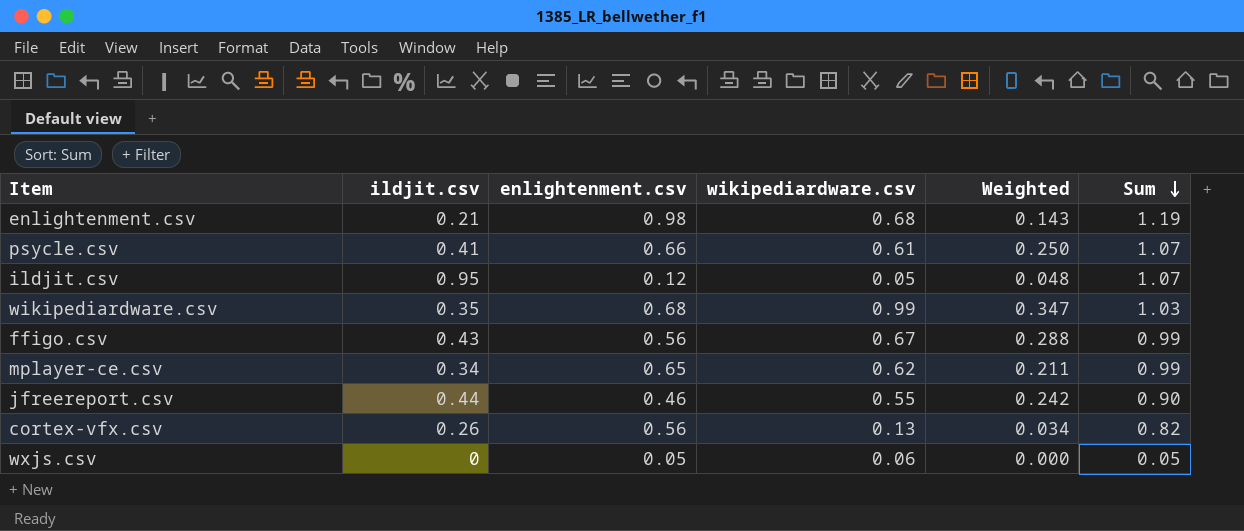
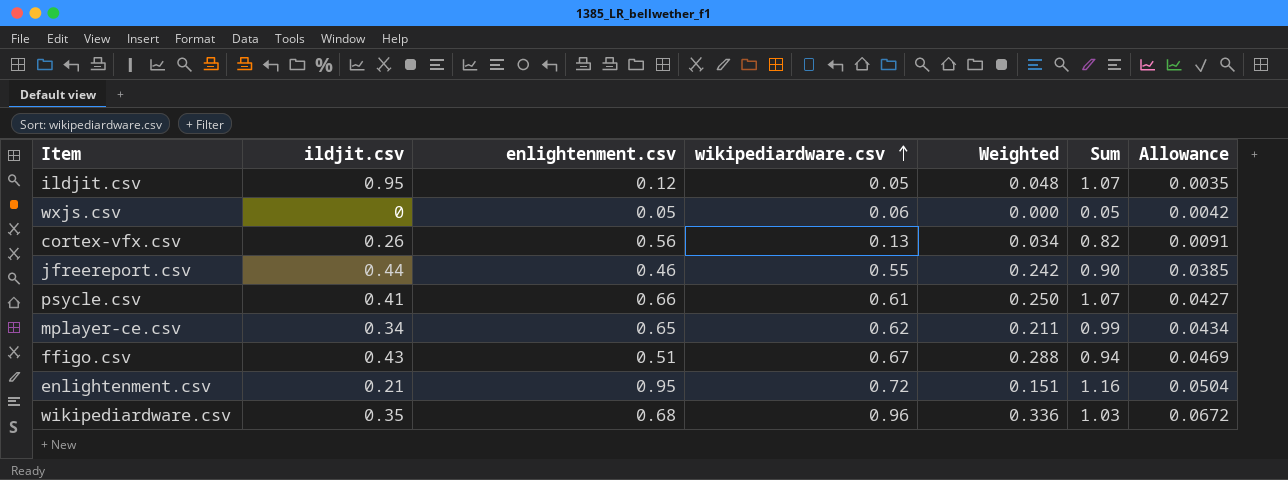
row order: Sum descending -> wikipediardware.csv ascending
column Allowance | formula: none -> [wikipediardware.csv] * 0.07
ffigo.csv | enlightenment.csv: 0.56 -> 0.51
ffigo.csv | Sum: 0.99 -> 0.94
enlightenment.csv | enlightenment.csv: 0.98 -> 0.95
enlightenment.csv | wikipediardware.csv: 0.68 -> 0.72
enlightenment.csv | Weighted: 0.143 -> 0.151
enlightenment.csv | Sum: 1.19 -> 1.16
wikipediardware.csv | wikipediardware.csv: 0.99 -> 0.96
wikipediardware.csv | Weighted: 0.347 -> 0.336

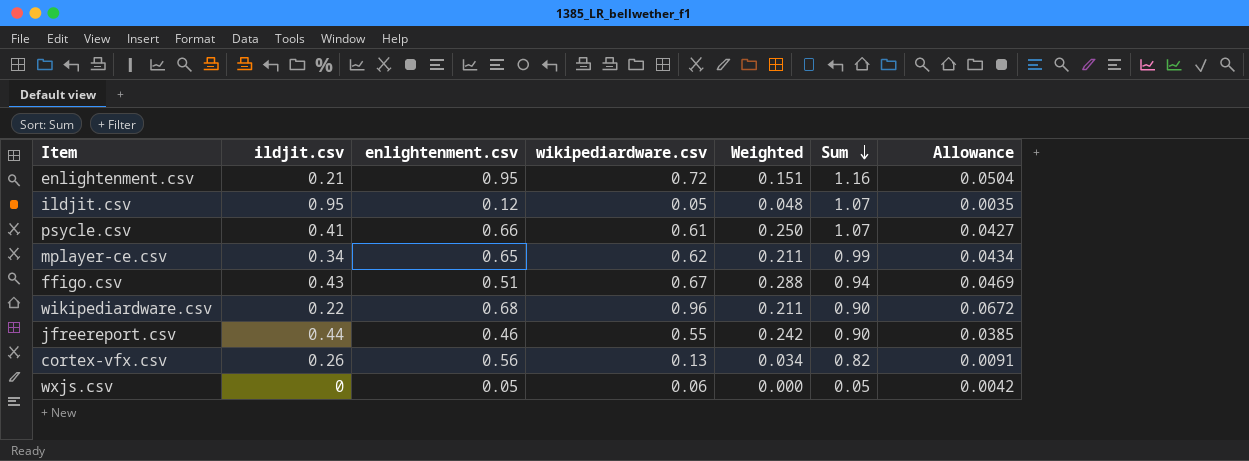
row order: wikipediardware.csv ascending -> Sum descending
wikipediardware.csv | ildjit.csv: 0.35 -> 0.22
wikipediardware.csv | Weighted: 0.336 -> 0.211
wikipediardware.csv | Sum: 1.03 -> 0.90

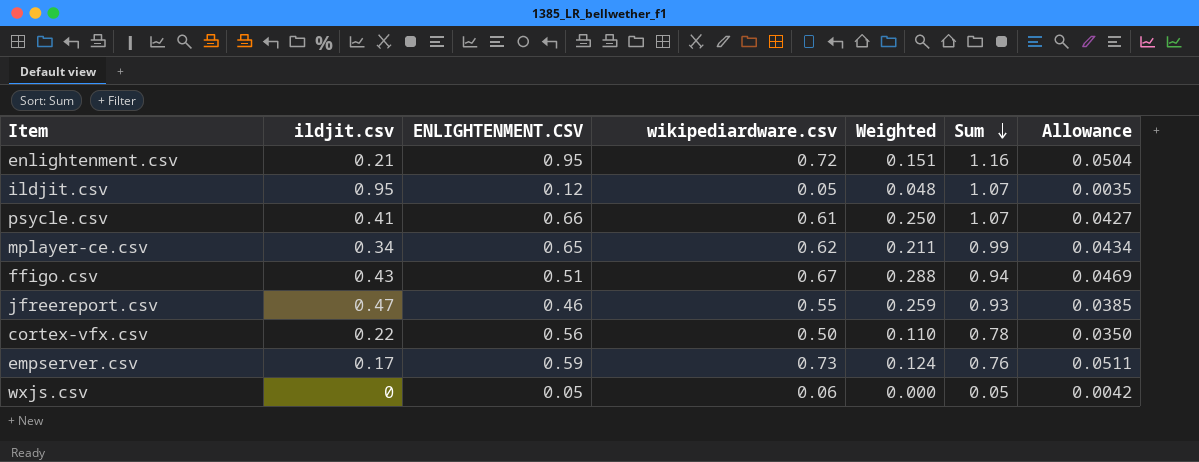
column name: enlightenment.csv -> ENLIGHTENMENT.CSV
row wikipediardware.csv: 0.22 | 0.68 | 0.96 | 0.211 | 0.90 | 0.0672 -> none
jfreereport.csv | ildjit.csv: 0.44 -> 0.47
jfreereport.csv | Weighted: 0.242 -> 0.259
jfreereport.csv | Sum: 0.90 -> 0.93
cortex-vfx.csv | ildjit.csv: 0.26 -> 0.22
cortex-vfx.csv | wikipediardware.csv: 0.13 -> 0.50
cortex-vfx.csv | Weighted: 0.034 -> 0.110
cortex-vfx.csv | Sum: 0.82 -> 0.78
cortex-vfx.csv | Allowance: 0.0091 -> 0.0350
row empserver.csv: none -> 0.17 | 0.59 | 0.73 | 0.124 | 0.76 | 0.0511

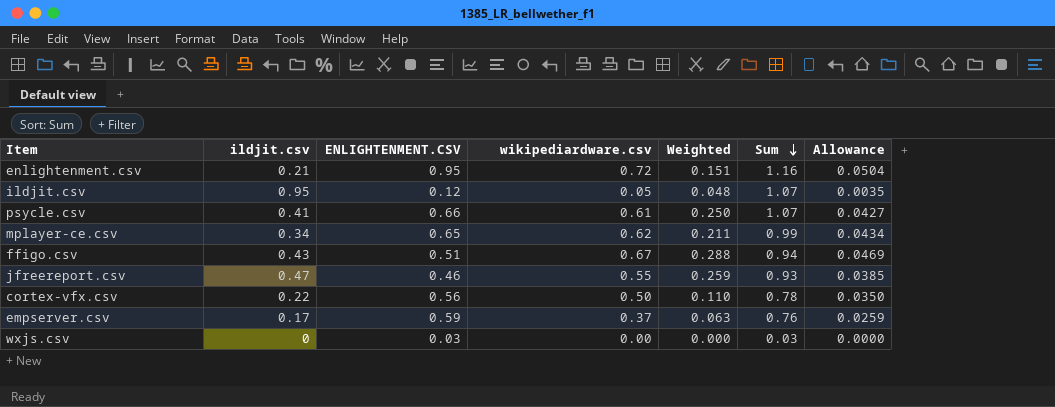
empserver.csv | wikipediardware.csv: 0.73 -> 0.37
empserver.csv | Weighted: 0.124 -> 0.063
empserver.csv | Allowance: 0.0511 -> 0.0259
wxjs.csv | ENLIGHTENMENT.CSV: 0.05 -> 0.03
wxjs.csv | wikipediardware.csv: 0.06 -> 0.00
wxjs.csv | Sum: 0.05 -> 0.03
wxjs.csv | Allowance: 0.0042 -> 0.0000

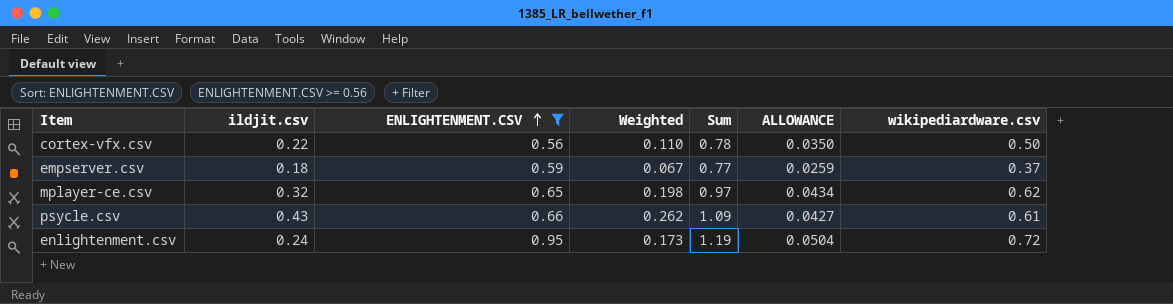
filter: none -> ENLIGHTENMENT.CSV >= 0.56
row order: Sum descending -> ENLIGHTENMENT.CSV ascending
column name: Allowance -> ALLOWANCE
column wikipediardware.csv | position: 4 -> 7
empserver.csv | ildjit.csv: 0.17 -> 0.18
empserver.csv | Weighted: 0.063 -> 0.067
empserver.csv | Sum: 0.76 -> 0.77
mplayer-ce.csv | ildjit.csv: 0.34 -> 0.32
mplayer-ce.csv | Weighted: 0.211 -> 0.198
mplayer-ce.csv | Sum: 0.99 -> 0.97
psycle.csv | ildjit.csv: 0.41 -> 0.43
psycle.csv | Weighted: 0.250 -> 0.262
psycle.csv | Sum: 1.07 -> 1.09
enlightenment.csv | ildjit.csv: 0.21 -> 0.24
enlightenment.csv | Weighted: 0.151 -> 0.173
enlightenment.csv | Sum: 1.16 -> 1.19

